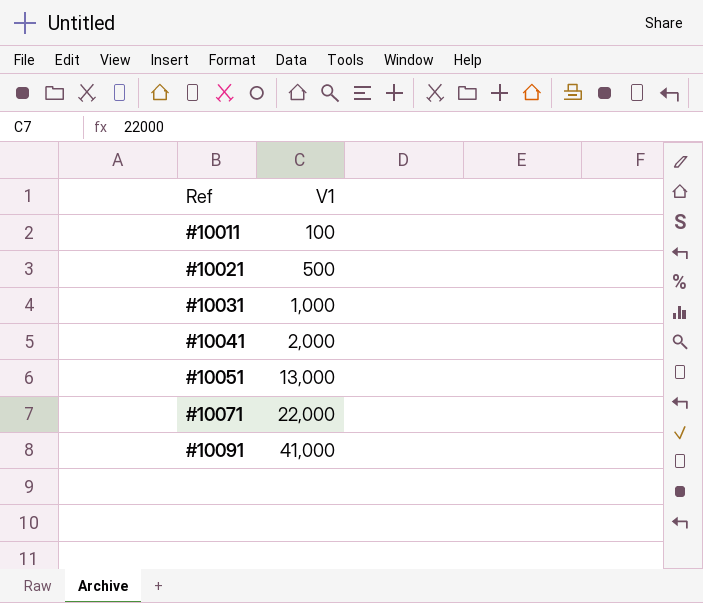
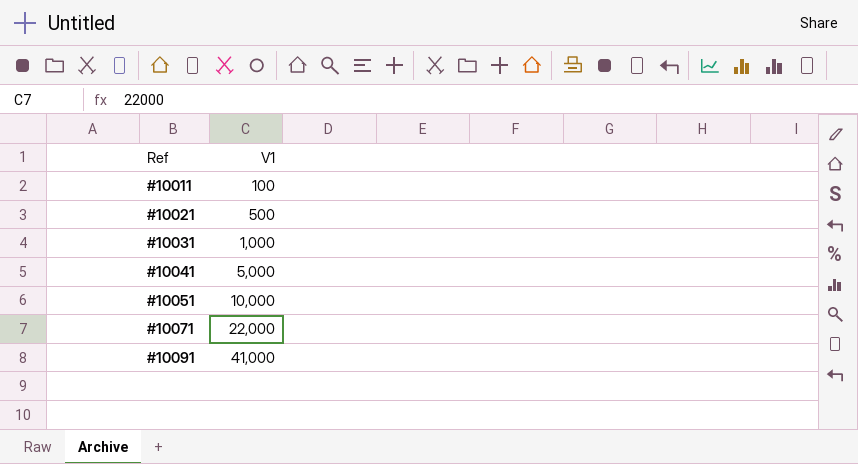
#10041 | V1: 2,000 -> 5,000
#10051 | V1: 13,000 -> 10,000

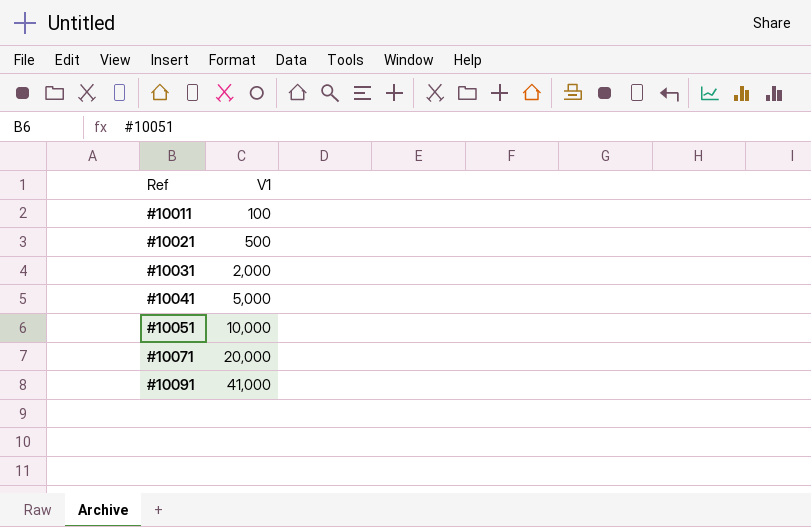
#10031 | V1: 1,000 -> 2,000
#10071 | V1: 22,000 -> 20,000

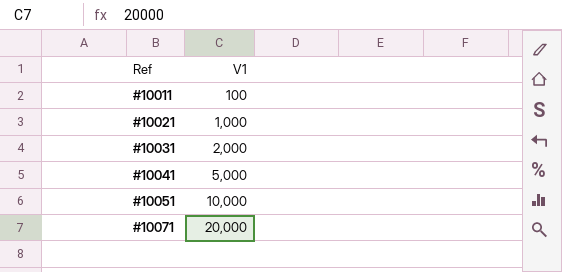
row #10091: 41,000 -> none
#10021 | V1: 500 -> 1,000

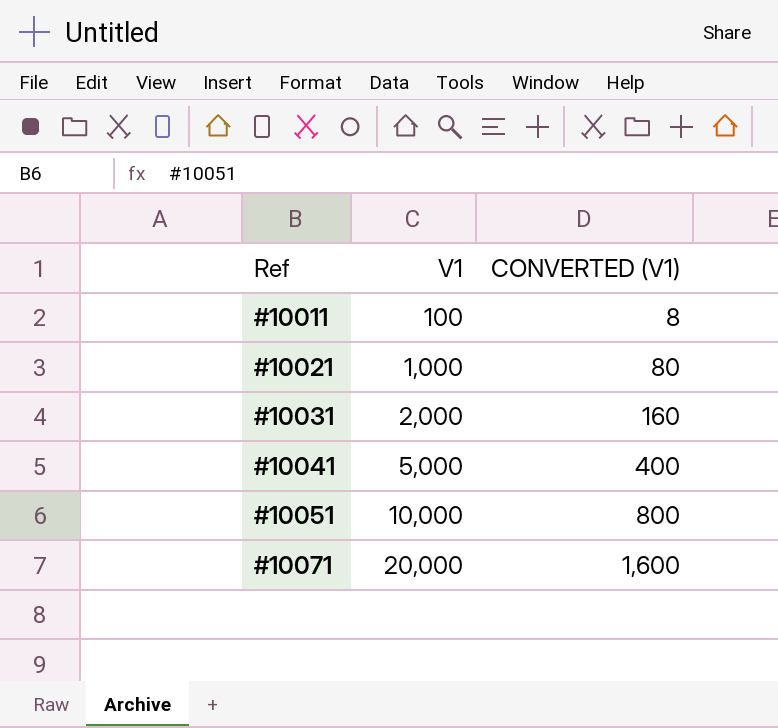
column CONVERTED (V1) | formula: none -> [V1] * 0.08

